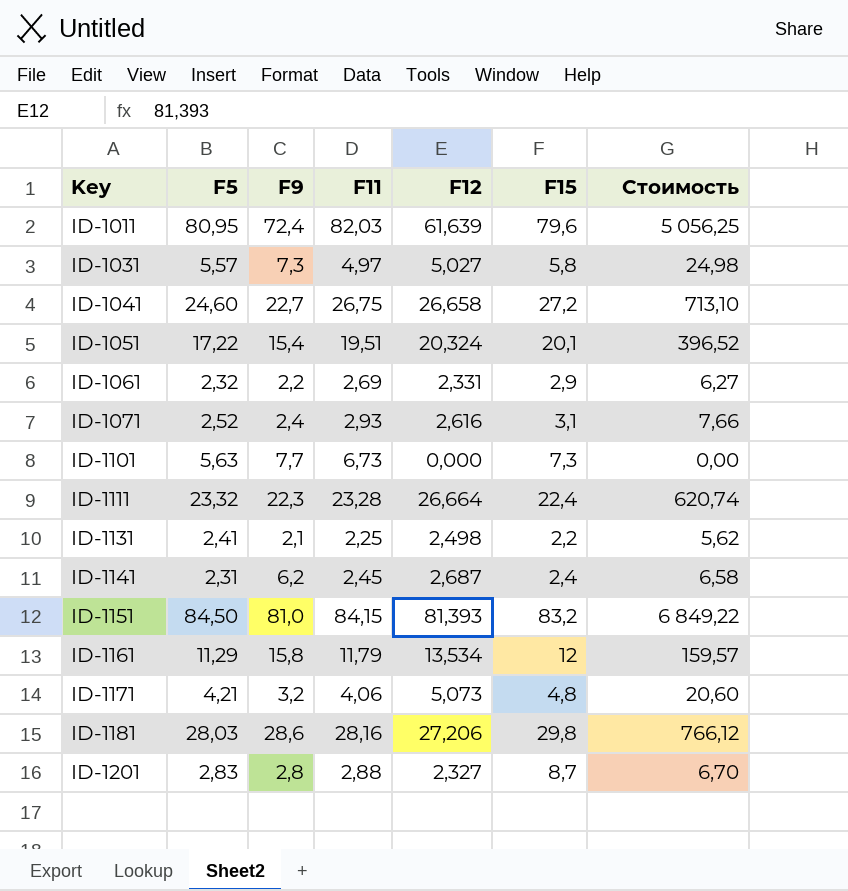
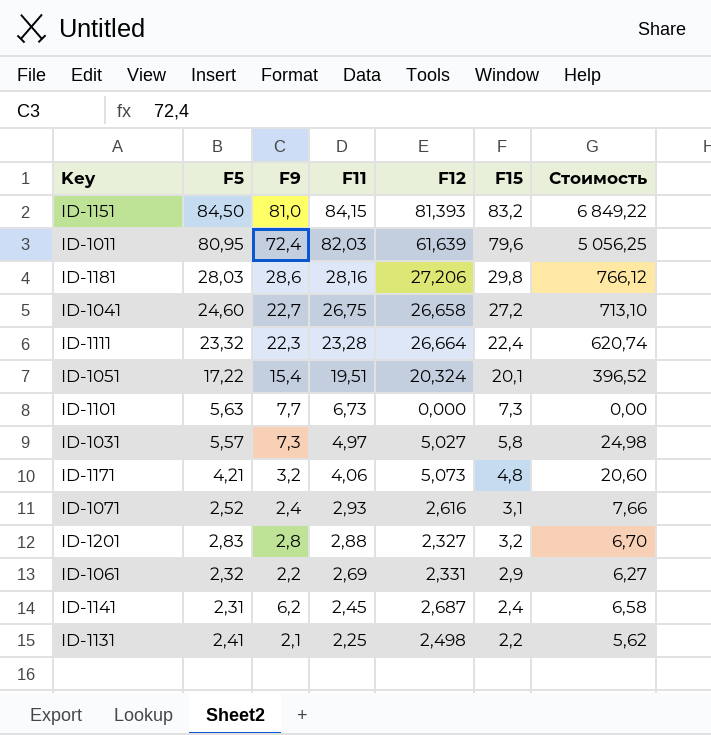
row order: Key ascending -> F11 descending
row ID-1161: 11,29 | 15,8 | 11,79 | 13,534 | 12 | 159,57 -> none
ID-1201 | F15: 8,7 -> 3,2

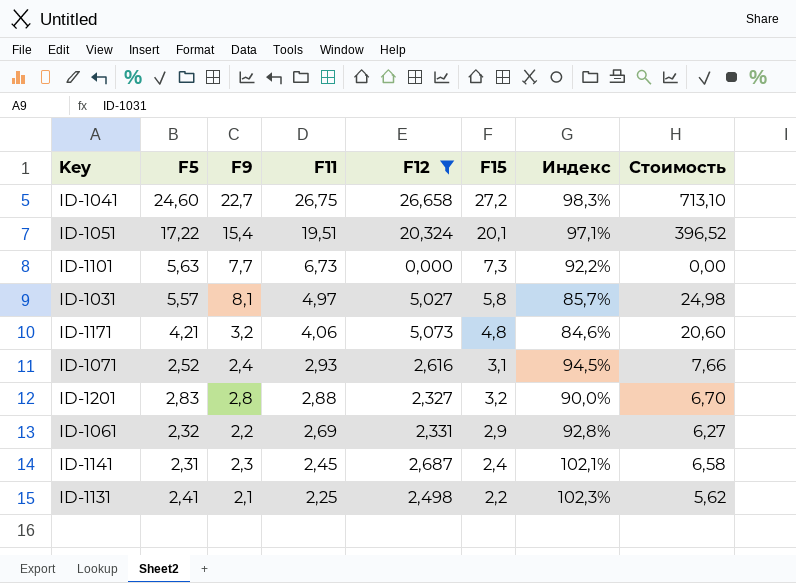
filter: none -> F12 <= 26,658
column Индекс | formula: none -> [F11] / [F15]
ID-1031 | F9: 7,3 -> 8,1
ID-1141 | F9: 6,2 -> 2,3

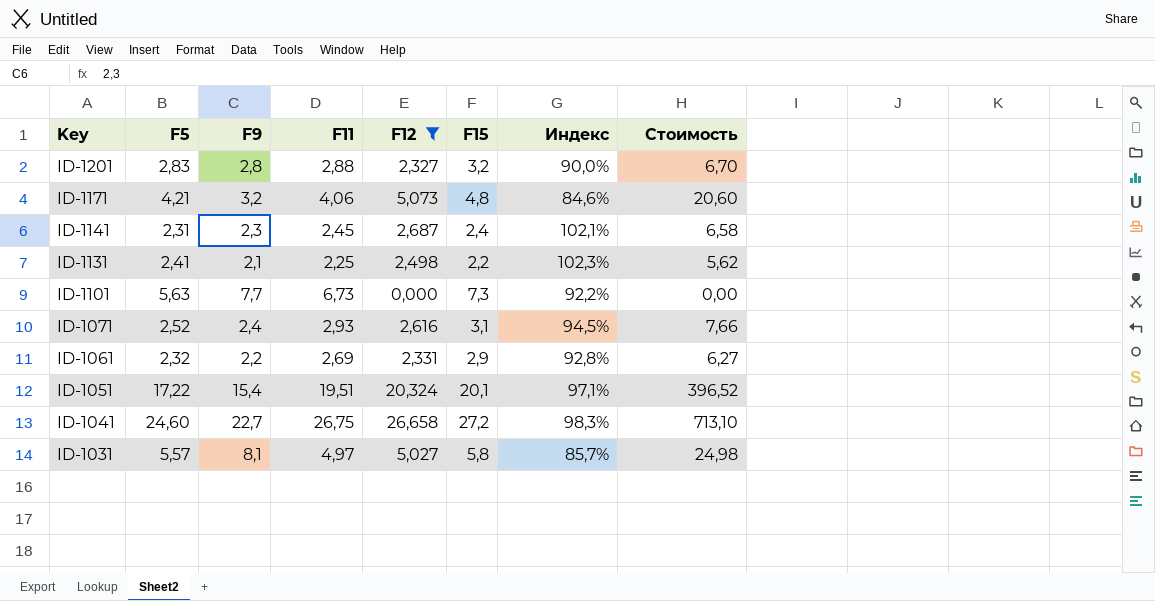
row order: F11 descending -> Key descending

